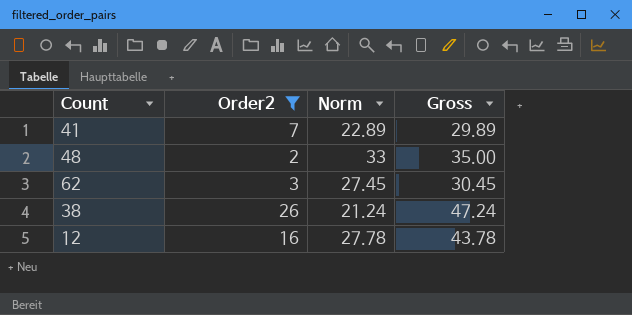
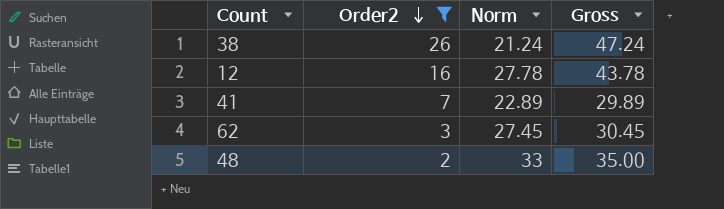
row order: none -> Order2 descending

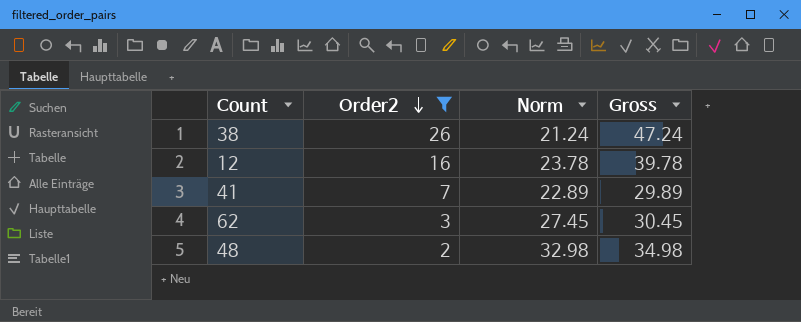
12 | Norm: 27.78 -> 23.78
12 | Gross: 43.78 -> 39.78
48 | Norm: 33 -> 32.98
48 | Gross: 35.00 -> 34.98

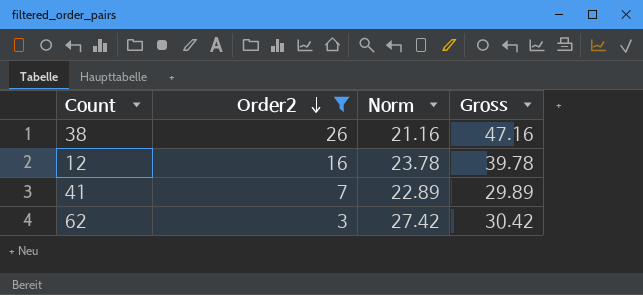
row 48: 2 | 32.98 | 34.98 -> none
38 | Norm: 21.24 -> 21.16
38 | Gross: 47.24 -> 47.16
62 | Norm: 27.45 -> 27.42
62 | Gross: 30.45 -> 30.42

